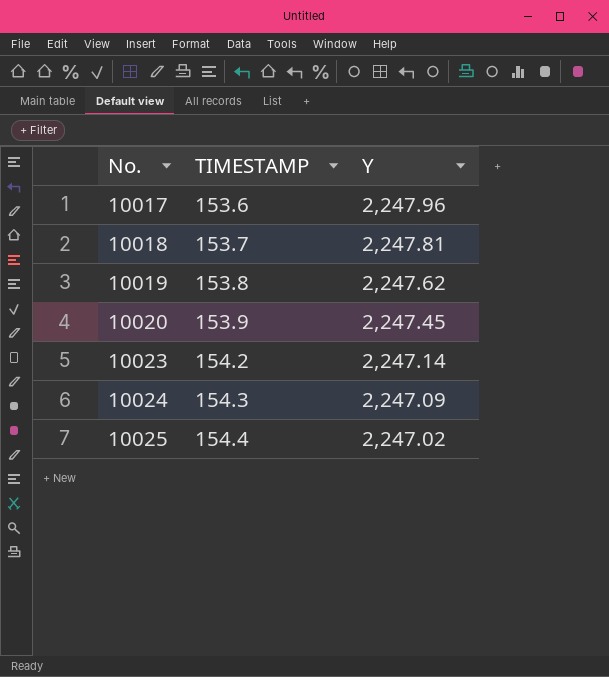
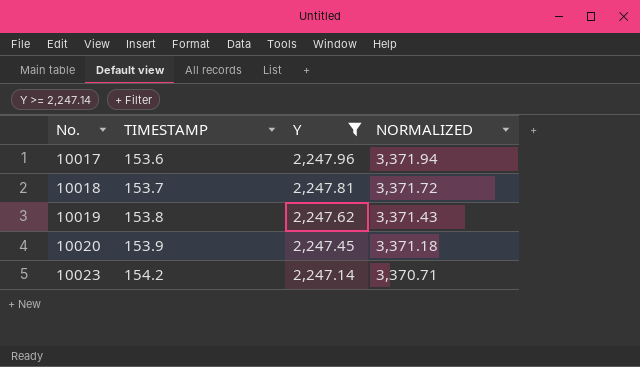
filter: none -> Y >= 2,247.14
column NORMALIZED | formula: none -> [Y] * 1.5

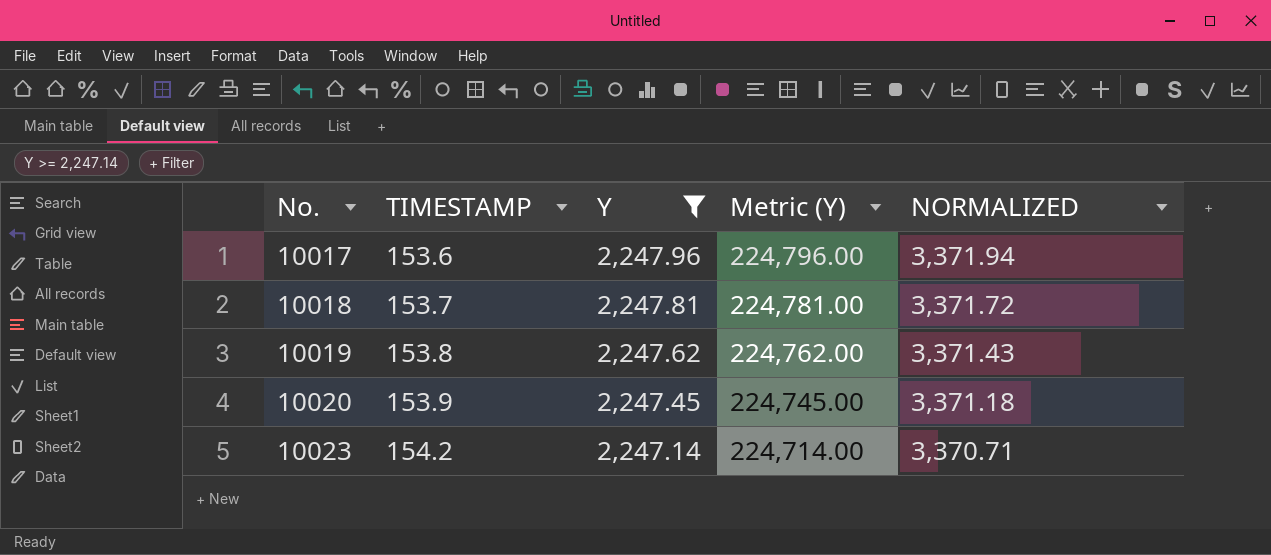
column Metric (Y) | formula: none -> [Y] * 100

